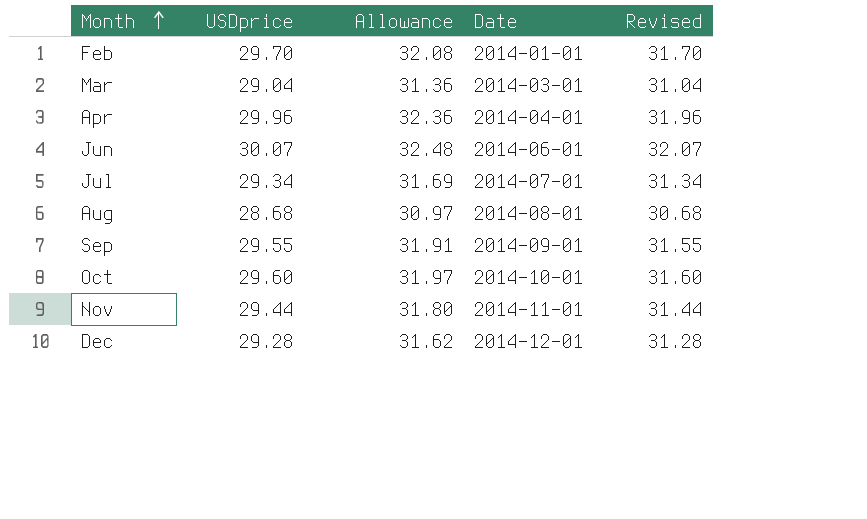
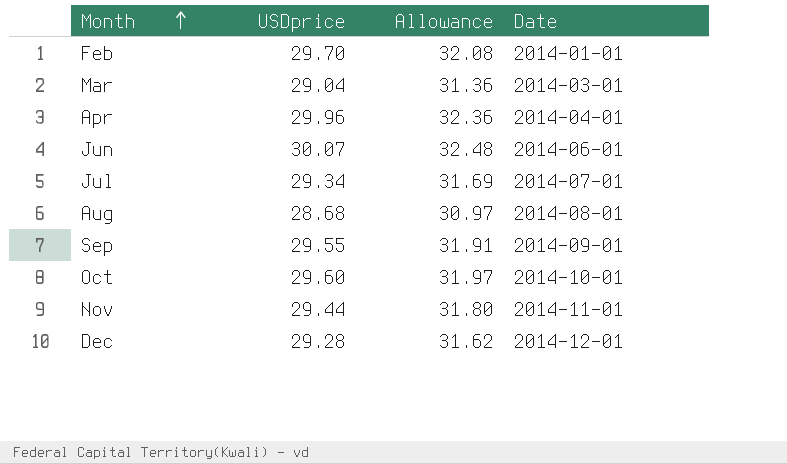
column Revised | formula: [USDprice] + 2 -> none

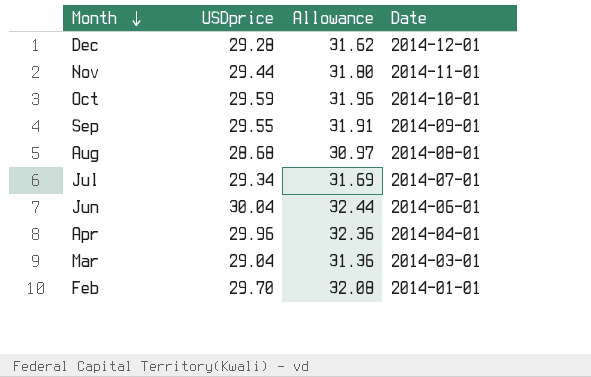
row order: Month ascending -> Month descending
Oct | USDprice: 29.60 -> 29.59
Oct | Allowance: 31.97 -> 31.96
Jun | USDprice: 30.07 -> 30.04
Jun | Allowance: 32.48 -> 32.44

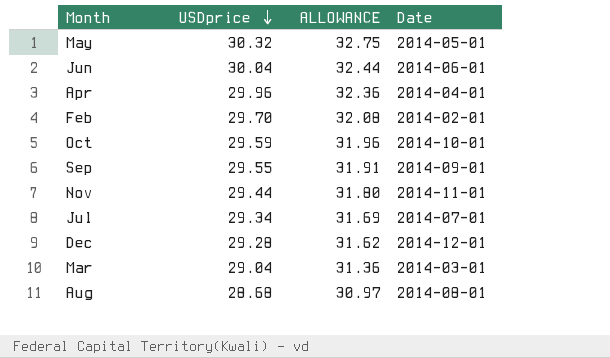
row order: Month descending -> USDprice descending
column name: Allowance -> ALLOWANCE
row May: none -> 30.32 | 32.75 | 2014-05-01
Feb | Date: 2014-01-01 -> 2014-02-01

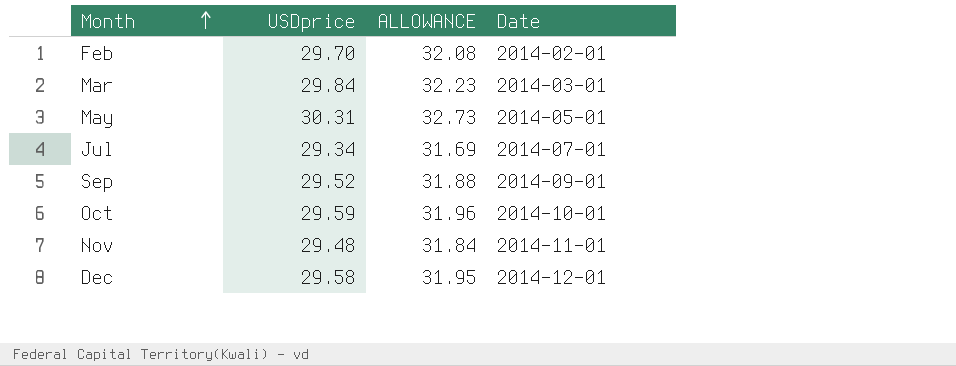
row order: USDprice descending -> Month ascending
row Jun: 30.04 | 32.44 | 2014-06-01 -> none
row Apr: 29.96 | 32.36 | 2014-04-01 -> none
row Aug: 28.68 | 30.97 | 2014-08-01 -> none
Mar | USDprice: 29.04 -> 29.84
Mar | ALLOWANCE: 31.36 -> 32.23
May | USDprice: 30.32 -> 30.31
May | ALLOWANCE: 32.75 -> 32.73
Sep | USDprice: 29.55 -> 29.52
Sep | ALLOWANCE: 31.91 -> 31.88
Nov | USDprice: 29.44 -> 29.48
Nov | ALLOWANCE: 31.80 -> 31.84
Dec | USDprice: 29.28 -> 29.58
Dec | ALLOWANCE: 31.62 -> 31.95

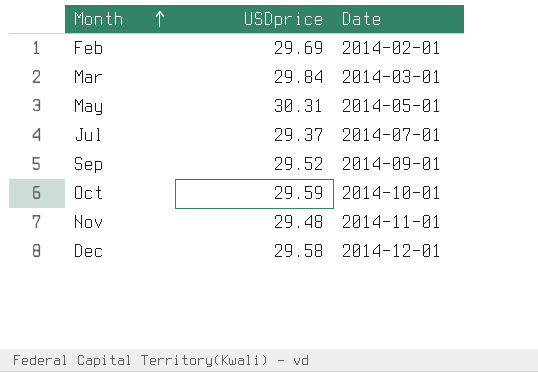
column ALLOWANCE | formula: [USDprice] * 1.08 -> none
Feb | USDprice: 29.70 -> 29.69
Jul | USDprice: 29.34 -> 29.37

